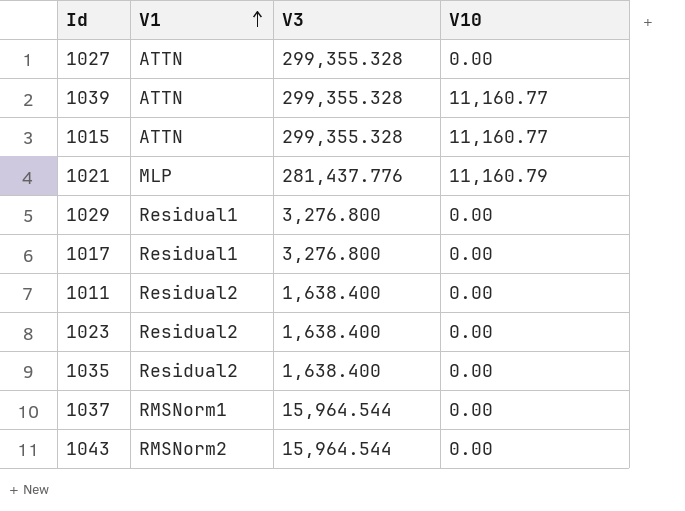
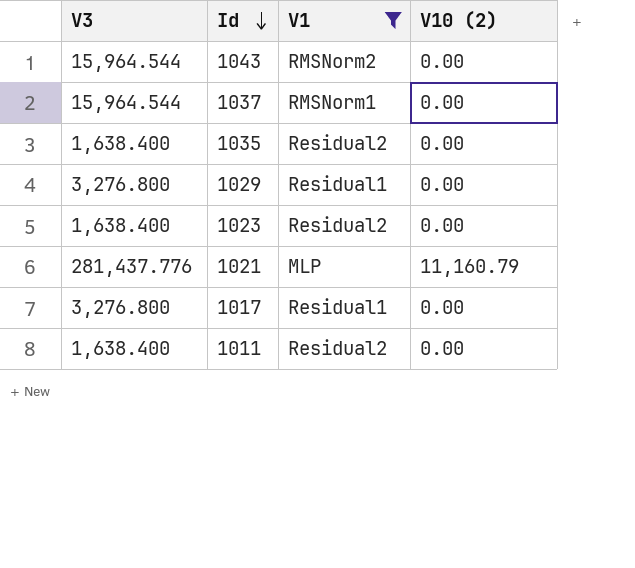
filter: none -> V1 != ATTN
row order: V1 ascending -> Id descending
column V3 | position: 3 -> 1
column name: V10 -> V10 (2)

